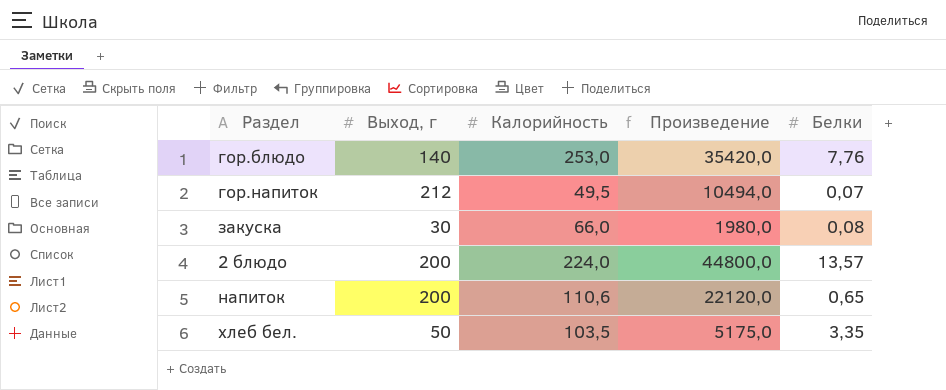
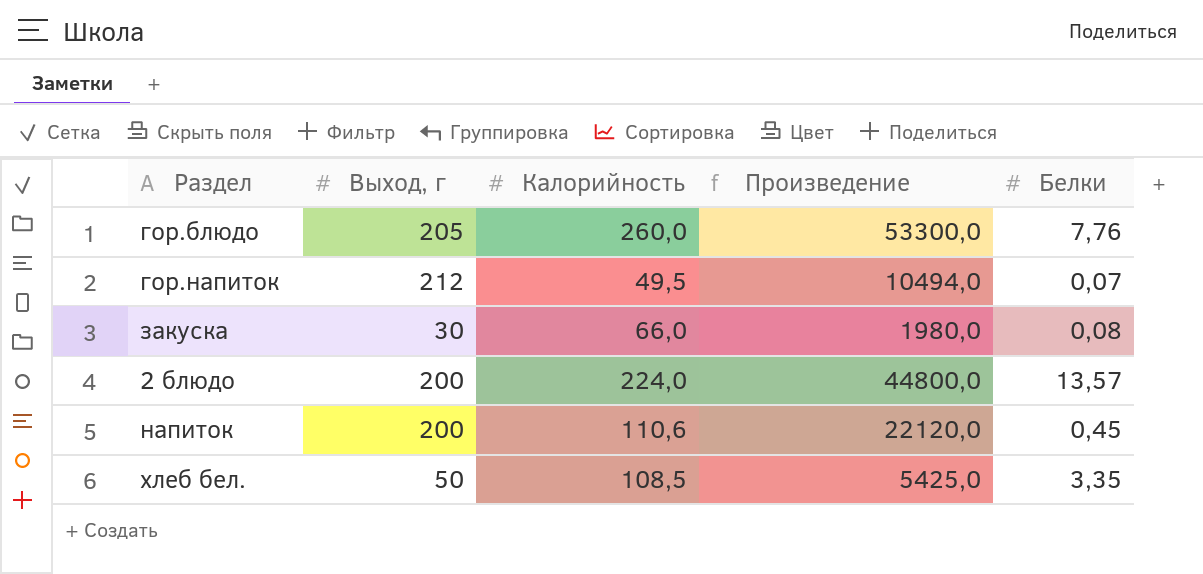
гор.блюдо | Выход, г: 140 -> 205
гор.блюдо | Калорийность: 253,0 -> 260,0
гор.блюдо | Произведение: 35420,0 -> 53300,0
напиток | Белки: 0,65 -> 0,45
хлеб бел. | Калорийность: 103,5 -> 108,5
хлеб бел. | Произведение: 5175,0 -> 5425,0

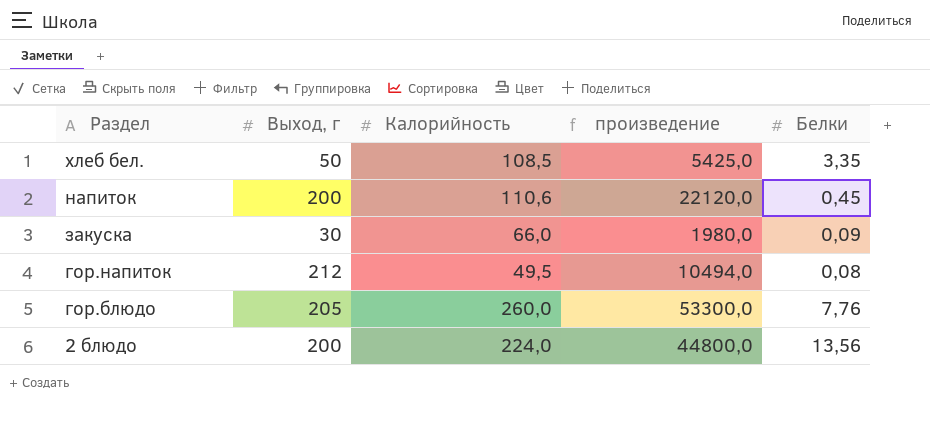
row order: none -> Раздел descending
column name: Произведение -> произведение
закуска | Белки: 0,08 -> 0,09
гор.напиток | Белки: 0,07 -> 0,08
2 блюдо | Белки: 13,57 -> 13,56

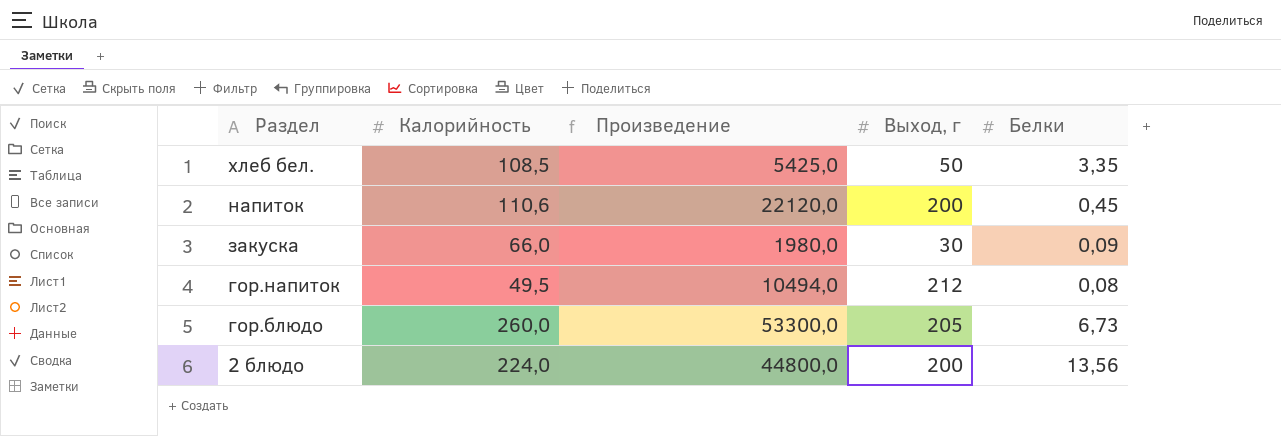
column name: произведение -> Произведение
column Выход, г | position: 2 -> 4
гор.блюдо | Белки: 7,76 -> 6,73

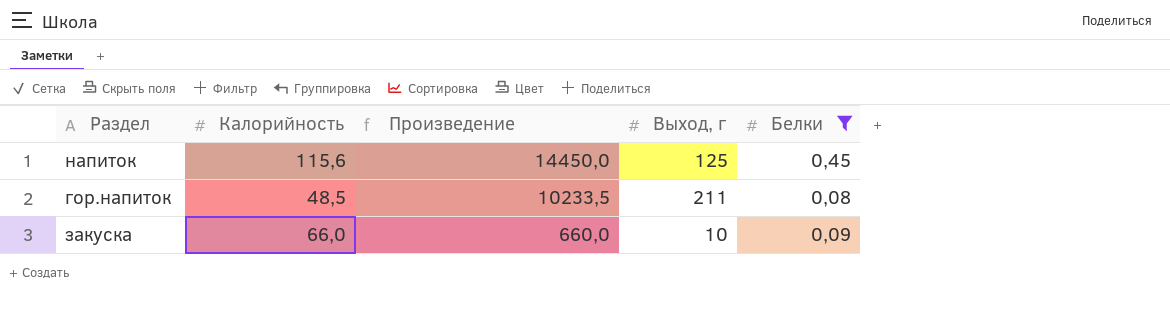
filter: none -> Белки <= 0,45
row order: Раздел descending -> Произведение descending
напиток | Калорийность: 110,6 -> 115,6
напиток | Произведение: 22120,0 -> 14450,0
напиток | Выход, г: 200 -> 125
гор.напиток | Калорийность: 49,5 -> 48,5
гор.напиток | Произведение: 10494,0 -> 10233,5
гор.напиток | Выход, г: 212 -> 211
закуска | Произведение: 1980,0 -> 660,0
закуска | Выход, г: 30 -> 10

